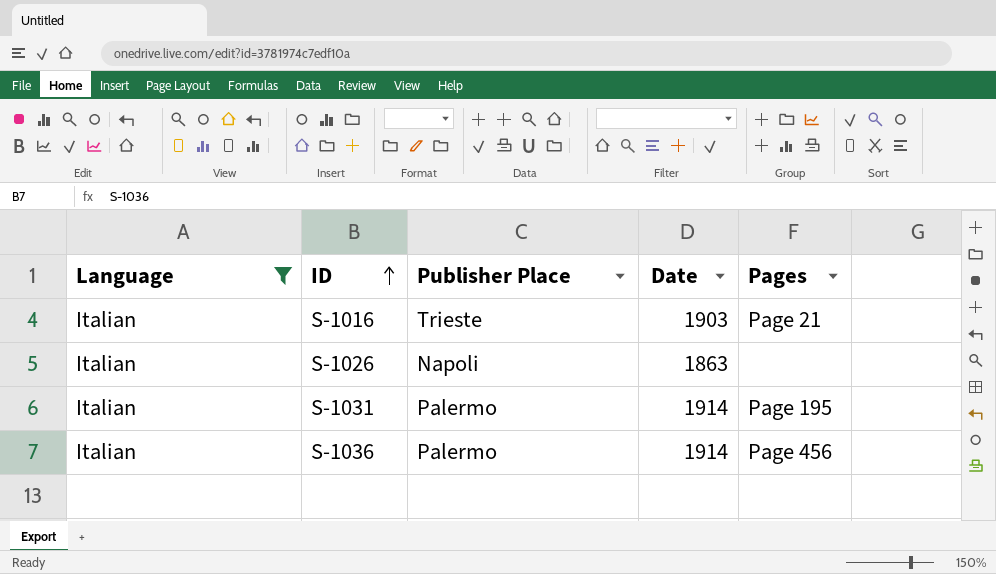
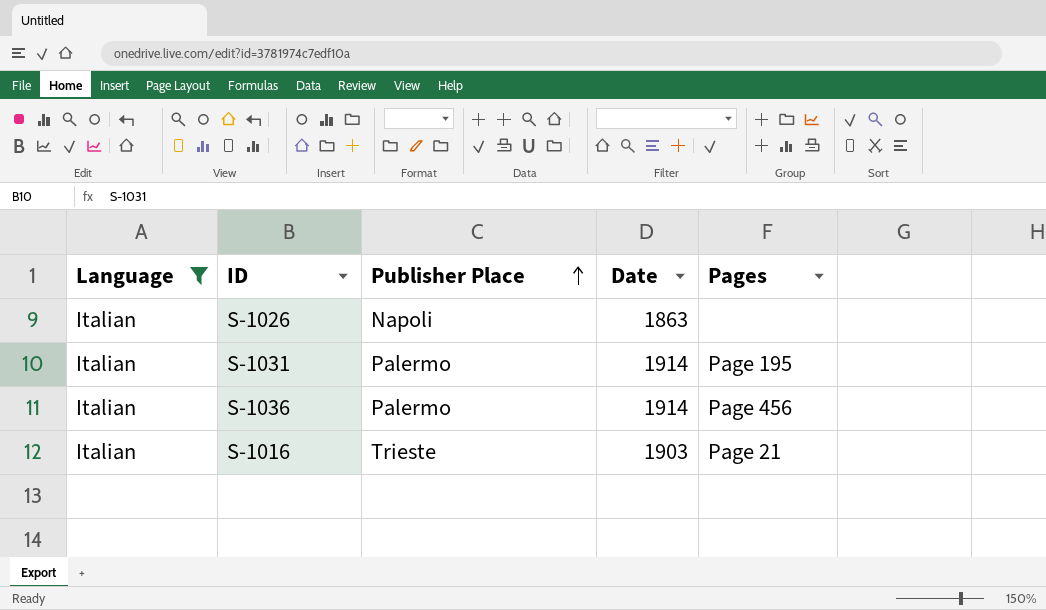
row order: ID ascending -> Publisher Place ascending

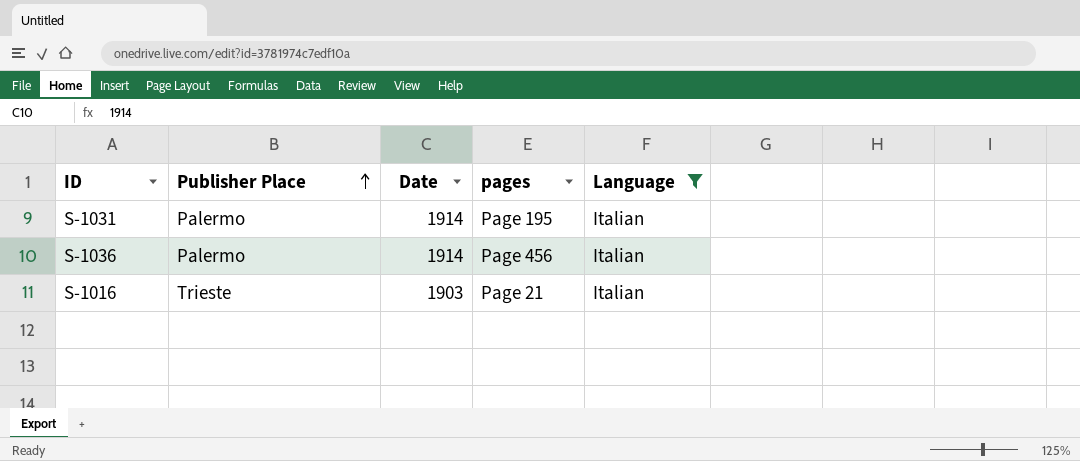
column name: Pages -> pages
column Language | position: 1 -> 5
row S-1026: Italian | Napoli | 1863 | none -> none

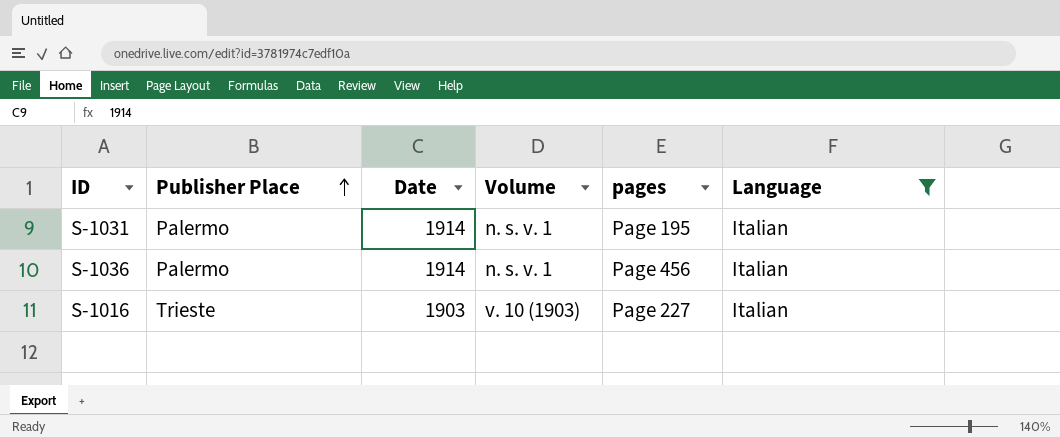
column Volume | position: none -> 4
S-1016 | pages: Page 21 -> Page 227

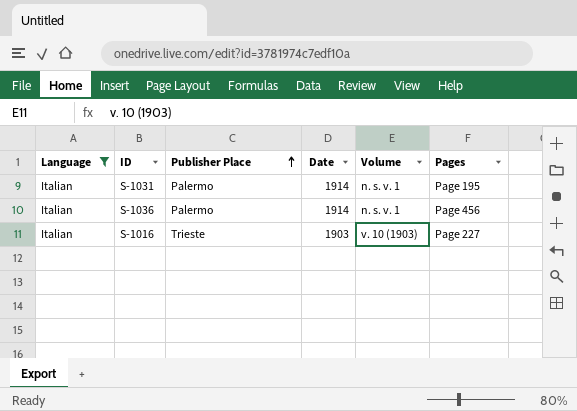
column Language | position: 6 -> 1
column name: pages -> Pages

